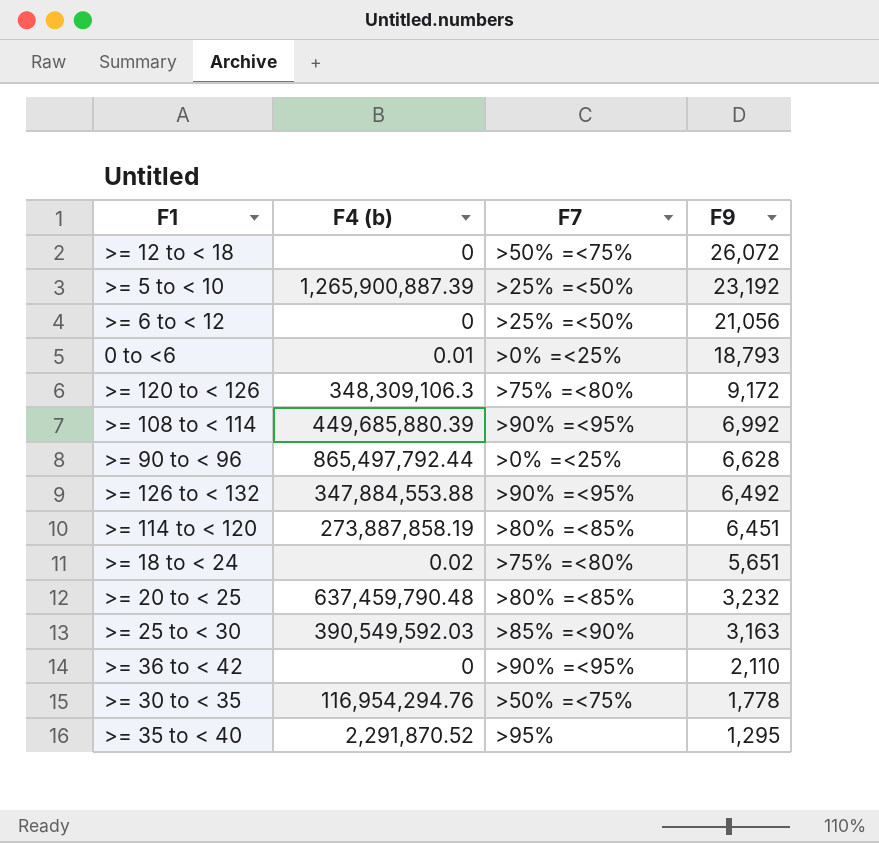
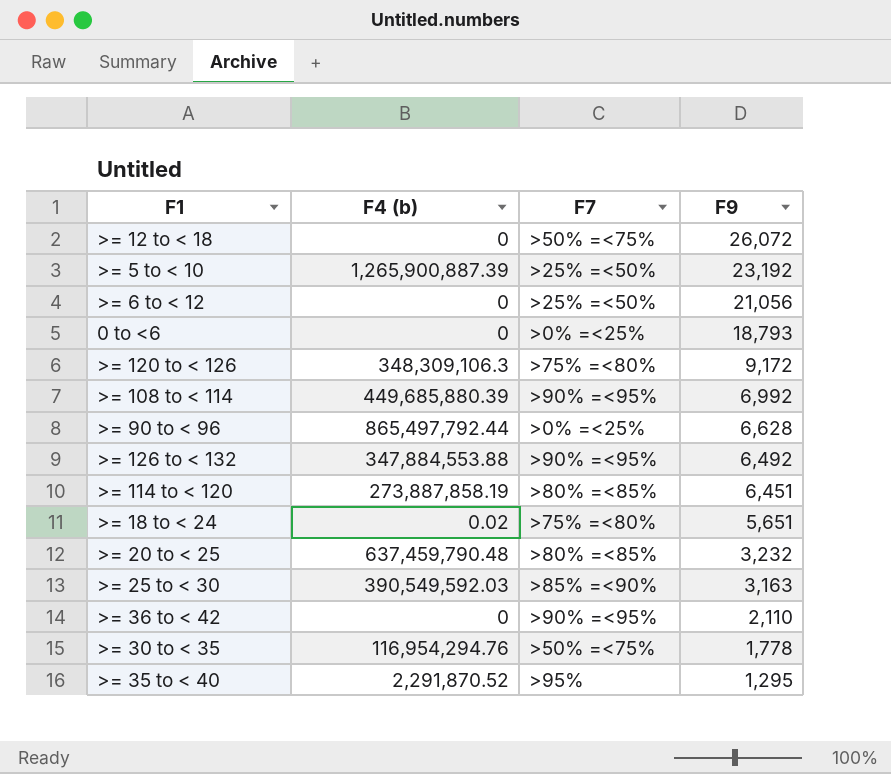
0 to <6 | F4 (b): 0.01 -> 0

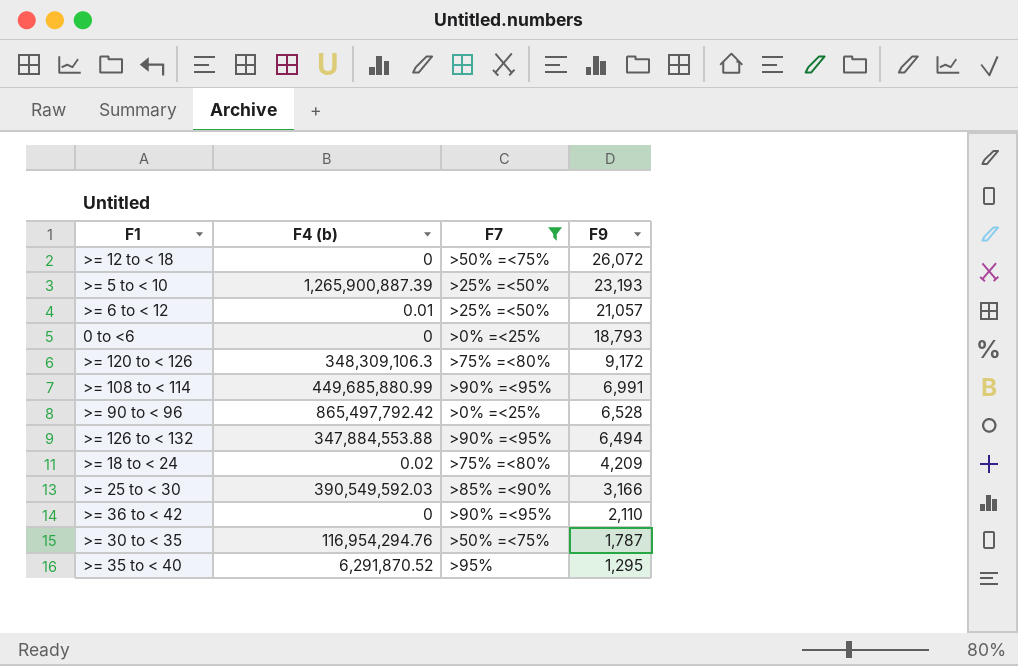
filter: none -> F7 != >80% =<85%
>= 5 to < 10 | F9: 23,192 -> 23,193
>= 6 to < 12 | F4 (b): 0 -> 0.01
>= 6 to < 12 | F9: 21,056 -> 21,057
>= 108 to < 114 | F4 (b): 449,685,880.39 -> 449,685,880.99
>= 108 to < 114 | F9: 6,992 -> 6,991
>= 90 to < 96 | F4 (b): 865,497,792.44 -> 865,497,792.42
>= 90 to < 96 | F9: 6,628 -> 6,528
>= 126 to < 132 | F9: 6,492 -> 6,494
>= 18 to < 24 | F9: 5,651 -> 4,209
>= 25 to < 30 | F9: 3,163 -> 3,166
>= 30 to < 35 | F9: 1,778 -> 1,787
>= 35 to < 40 | F4 (b): 2,291,870.52 -> 6,291,870.52

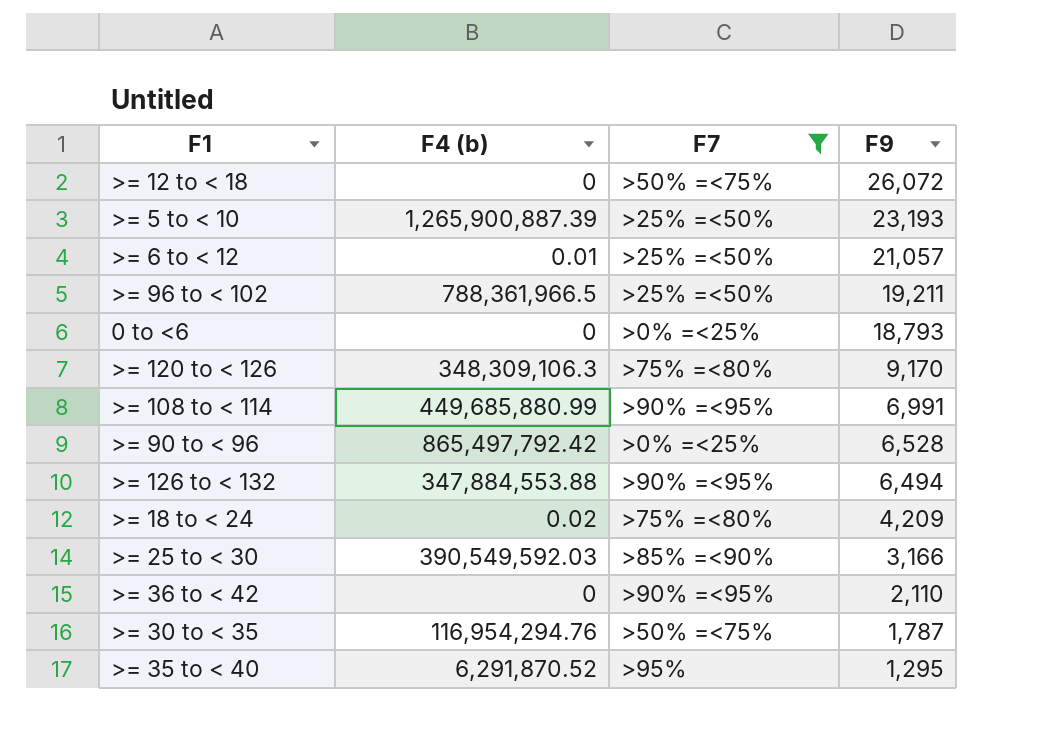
row >= 96 to < 102: none -> 788,361,966.5 | >25% =<50% | 19,211
>= 120 to < 126 | F9: 9,172 -> 9,170

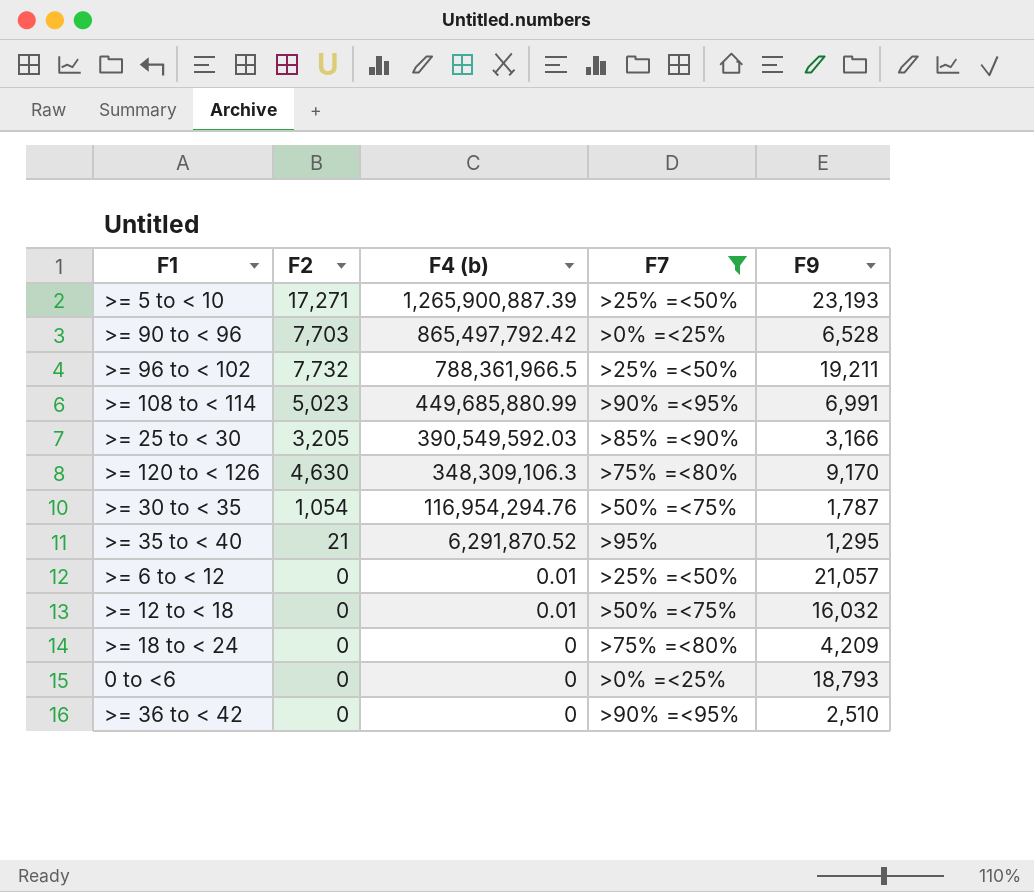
row order: F9 descending -> F4 (b) descending
column F2 | position: none -> 2
row >= 126 to < 132: 347,884,553.88 | >90% =<95% | 6,494 -> none
>= 12 to < 18 | F4 (b): 0 -> 0.01
>= 12 to < 18 | F9: 26,072 -> 16,032
>= 18 to < 24 | F4 (b): 0.02 -> 0
>= 36 to < 42 | F9: 2,110 -> 2,510

